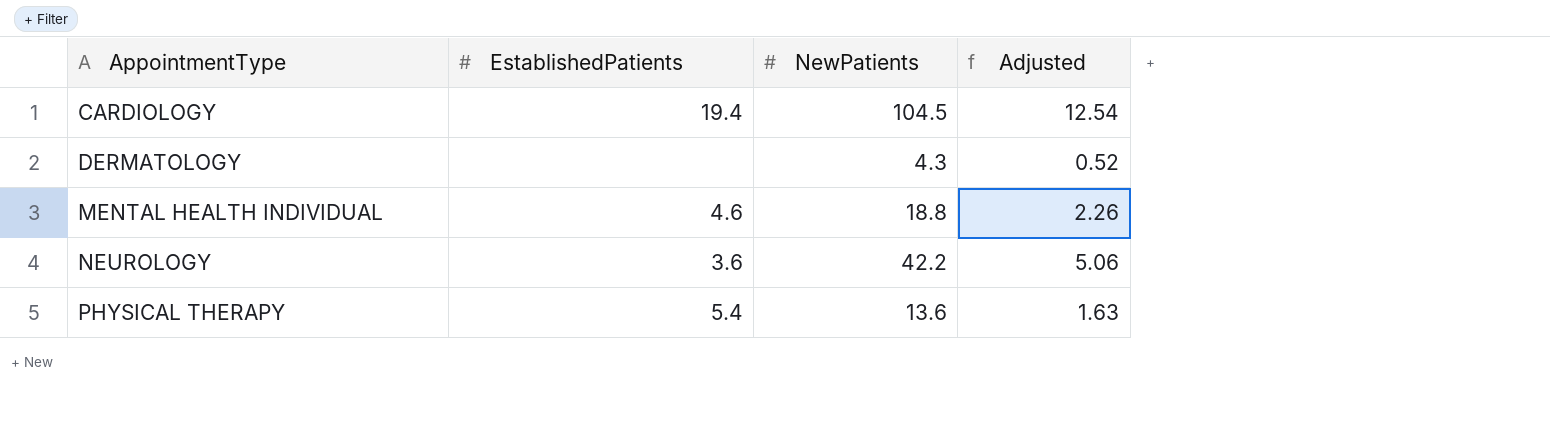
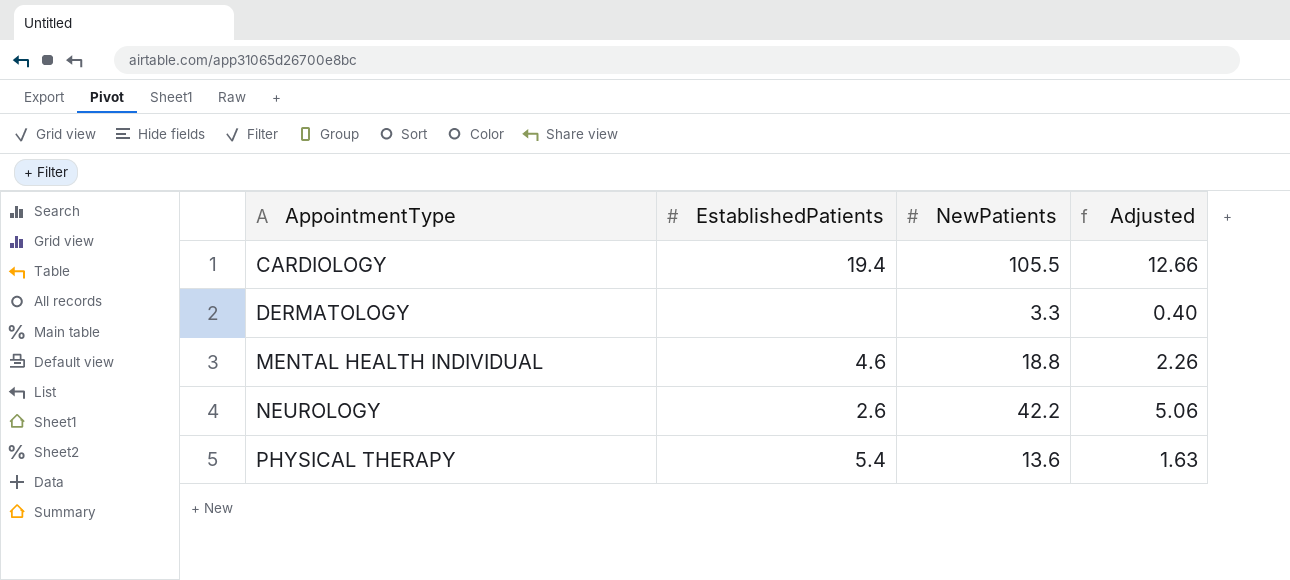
CARDIOLOGY | NewPatients: 104.5 -> 105.5
CARDIOLOGY | Adjusted: 12.54 -> 12.66
DERMATOLOGY | NewPatients: 4.3 -> 3.3
DERMATOLOGY | Adjusted: 0.52 -> 0.40
NEUROLOGY | EstablishedPatients: 3.6 -> 2.6

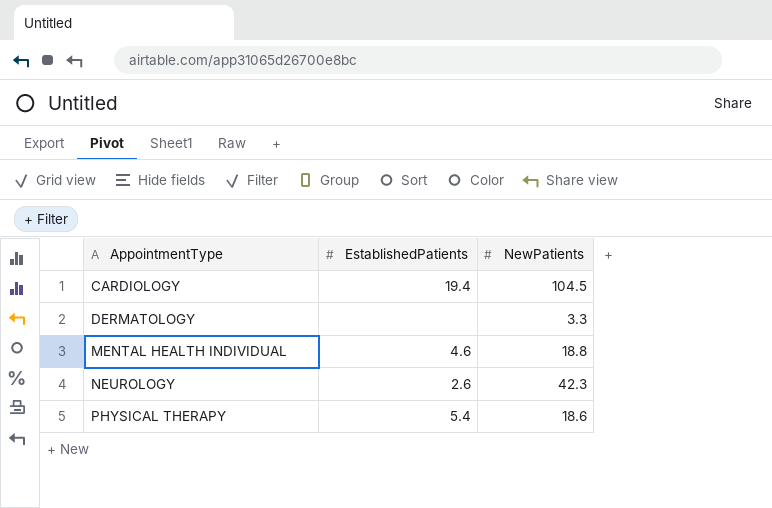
column Adjusted | formula: [NewPatients] * 0.12 -> none
CARDIOLOGY | NewPatients: 105.5 -> 104.5
NEUROLOGY | NewPatients: 42.2 -> 42.3
PHYSICAL THERAPY | NewPatients: 13.6 -> 18.6

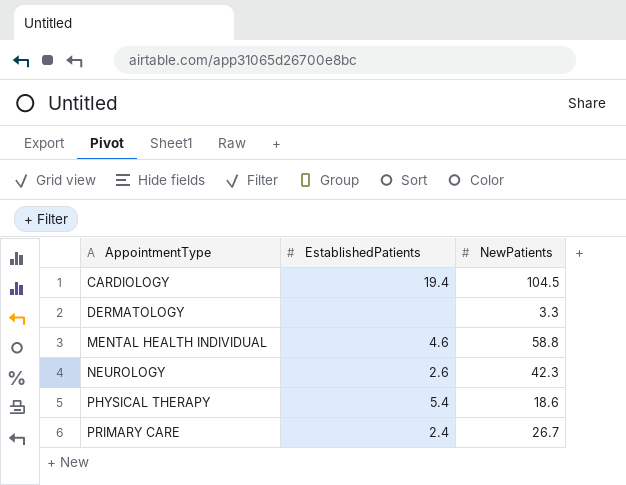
MENTAL HEALTH INDIVIDUAL | NewPatients: 18.8 -> 58.8
row PRIMARY CARE: none -> 2.4 | 26.7

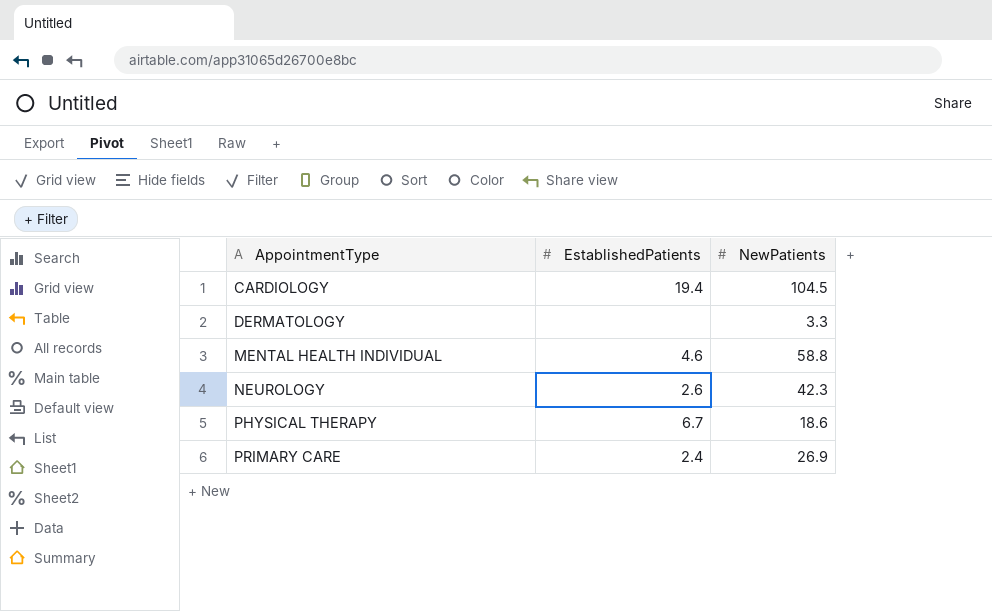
PHYSICAL THERAPY | EstablishedPatients: 5.4 -> 6.7
PRIMARY CARE | NewPatients: 26.7 -> 26.9

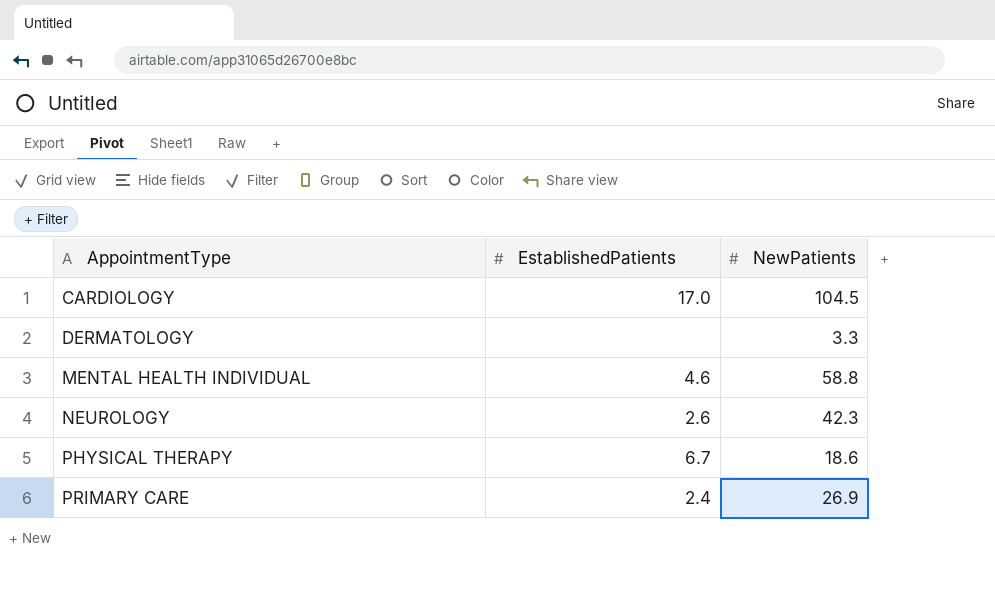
CARDIOLOGY | EstablishedPatients: 19.4 -> 17.0

